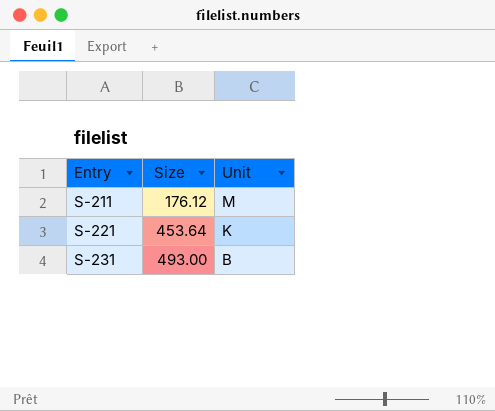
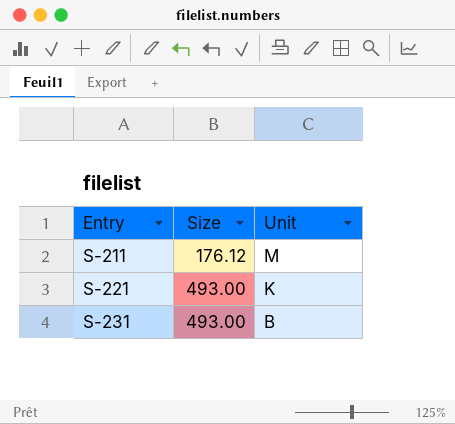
S-221 | Size: 453.64 -> 493.00

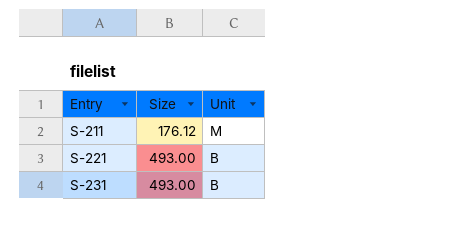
S-221 | Unit: K -> B

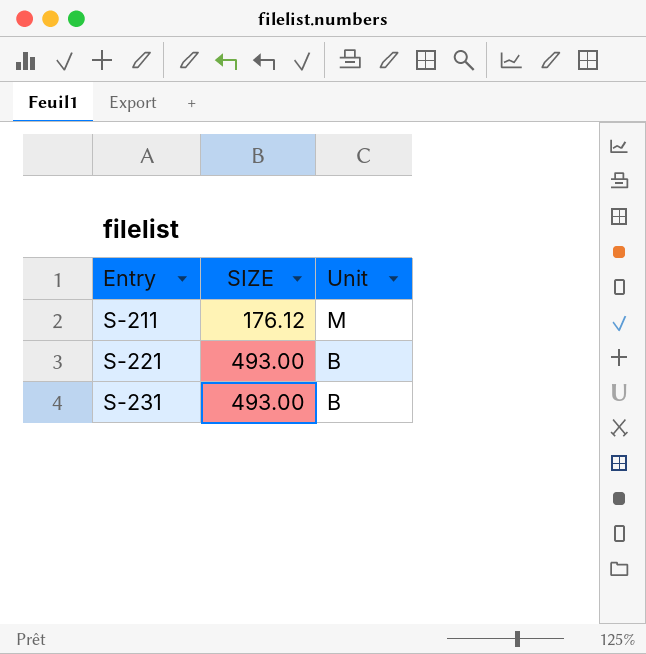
column name: Size -> SIZE

